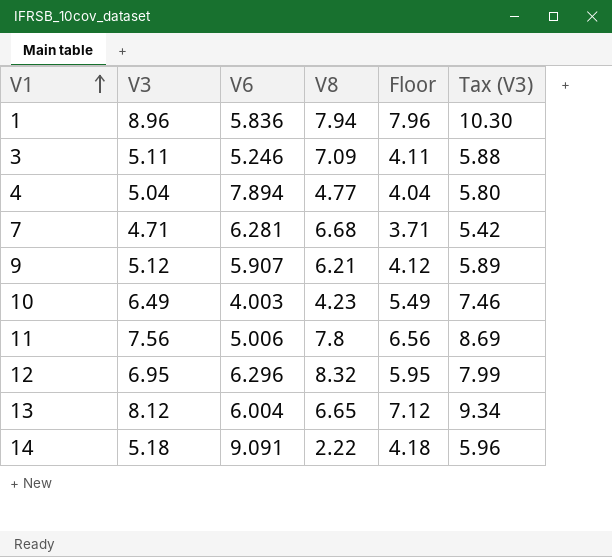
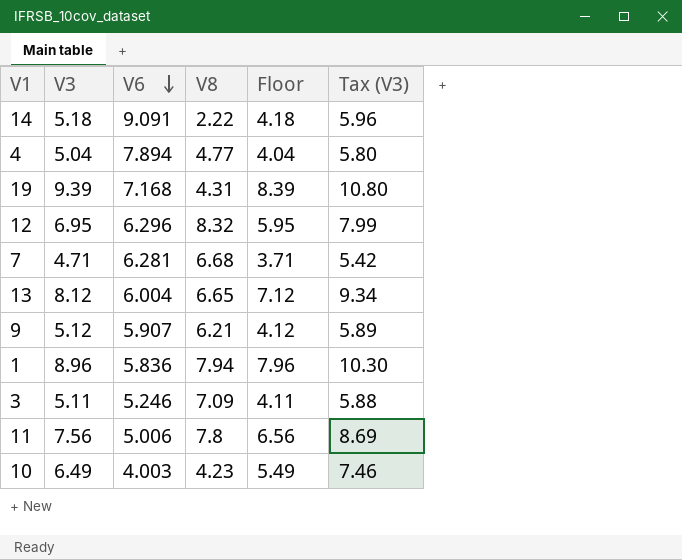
row order: V1 ascending -> V6 descending
row 19: none -> 9.39 | 7.168 | 4.31 | 8.39 | 10.80

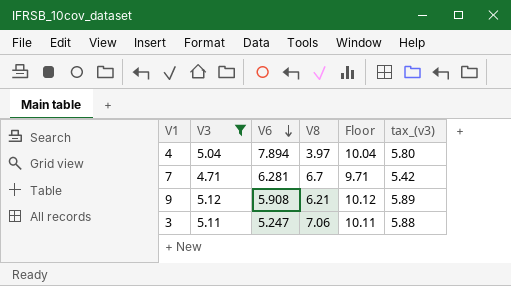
filter: none -> V3 <= 5.12
column Floor | formula: [V3] - 1 -> [V3] + 5
column name: Tax (V3) -> tax_(v3)
4 | V8: 4.77 -> 3.97
7 | V8: 6.68 -> 6.7
9 | V6: 5.907 -> 5.908
3 | V6: 5.246 -> 5.247
3 | V8: 7.09 -> 7.06

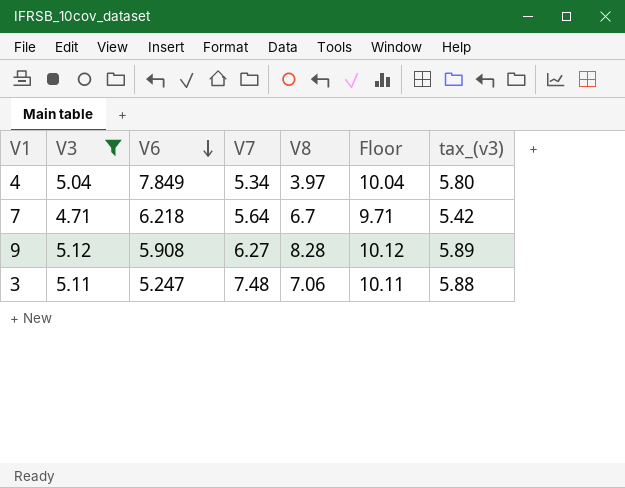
column V7 | position: none -> 4
4 | V6: 7.894 -> 7.849
7 | V6: 6.281 -> 6.218
9 | V8: 6.21 -> 8.28

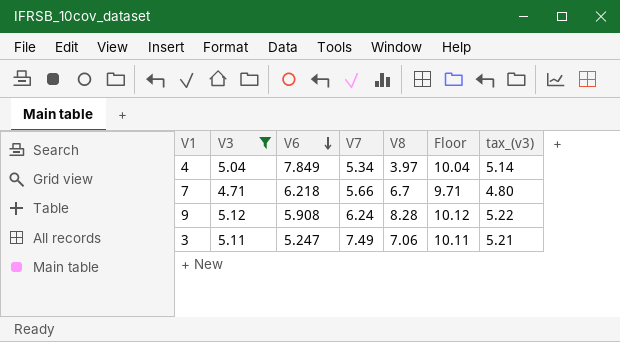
column tax_(v3) | formula: [V3] * 1.15 -> [V3] * 1.02
7 | V7: 5.64 -> 5.66
9 | V7: 6.27 -> 6.24
3 | V7: 7.48 -> 7.49

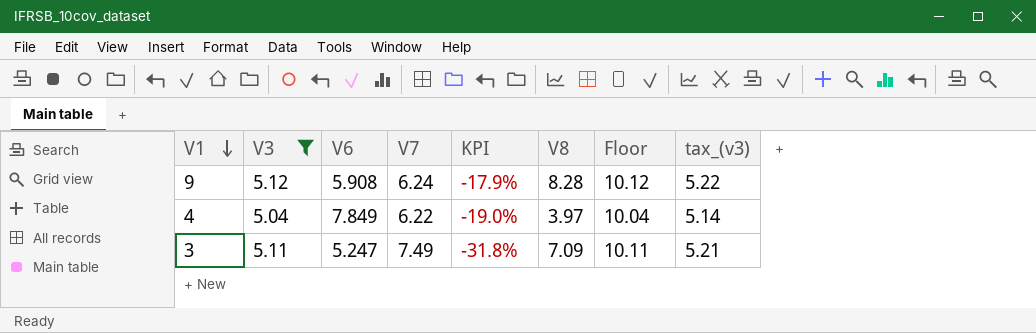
row order: V6 descending -> V1 descending
column KPI | formula: none -> ([V3] - [V7]) / [V7]
row 7: 4.71 | 6.218 | 5.66 | 6.7 | 9.71 | 4.80 -> none
4 | V7: 5.34 -> 6.22
3 | V8: 7.06 -> 7.09

